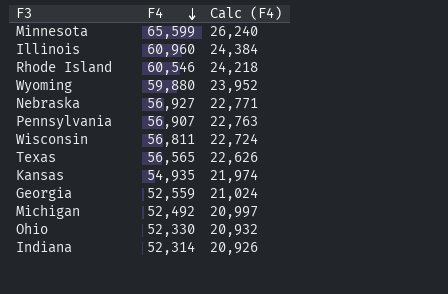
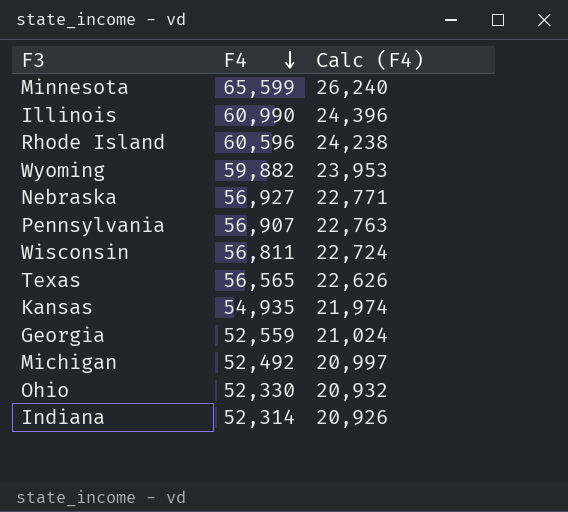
Illinois | F4: 60,960 -> 60,990
Illinois | Calc (F4): 24,384 -> 24,396
Rhode Island | F4: 60,546 -> 60,596
Rhode Island | Calc (F4): 24,218 -> 24,238
Wyoming | F4: 59,880 -> 59,882
Wyoming | Calc (F4): 23,952 -> 23,953

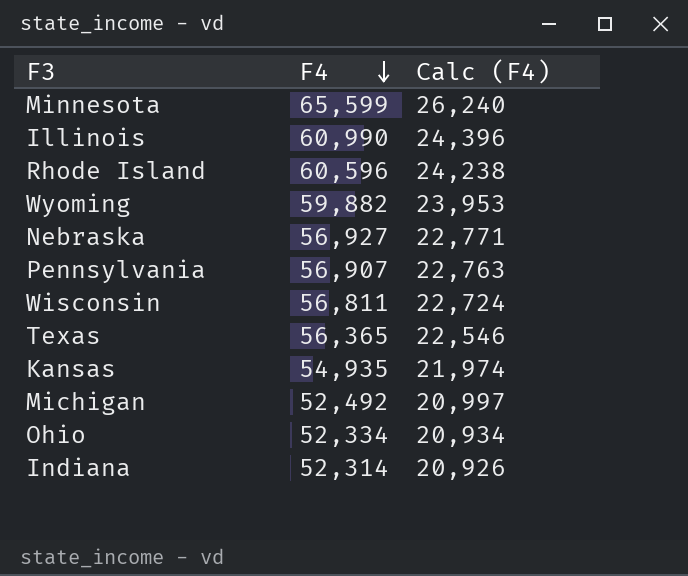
row Georgia: 52,559 | 21,024 -> none
Texas | F4: 56,565 -> 56,365
Texas | Calc (F4): 22,626 -> 22,546
Ohio | F4: 52,330 -> 52,334
Ohio | Calc (F4): 20,932 -> 20,934

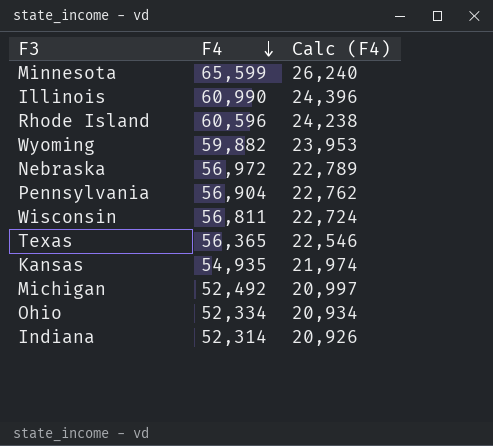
Nebraska | F4: 56,927 -> 56,972
Nebraska | Calc (F4): 22,771 -> 22,789
Pennsylvania | F4: 56,907 -> 56,904
Pennsylvania | Calc (F4): 22,763 -> 22,762

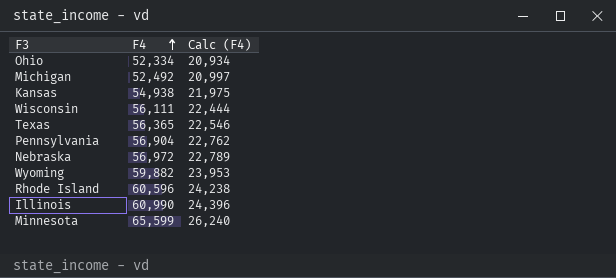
row order: F4 descending -> F4 ascending
row Indiana: 52,314 | 20,926 -> none
Kansas | F4: 54,935 -> 54,938
Kansas | Calc (F4): 21,974 -> 21,975
Wisconsin | F4: 56,811 -> 56,111
Wisconsin | Calc (F4): 22,724 -> 22,444

